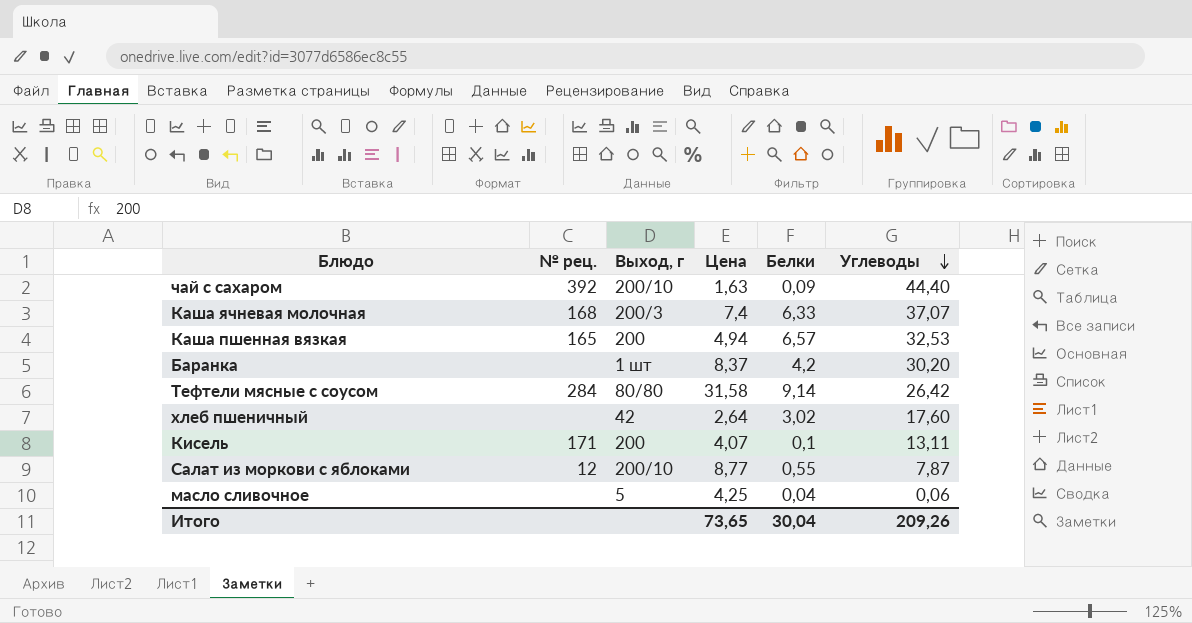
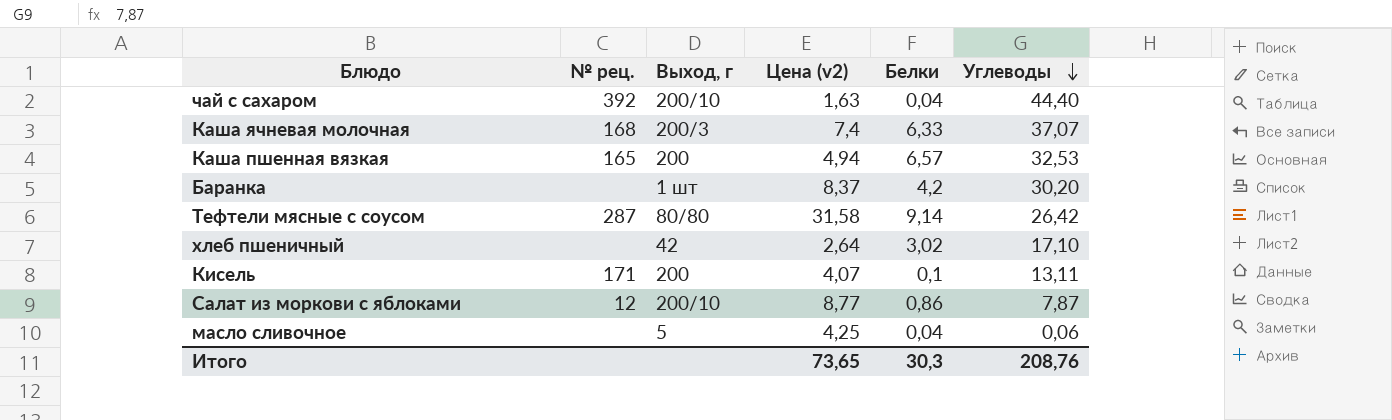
column name: Цена -> Цена (v2)
чай с сахаром | Белки: 0,09 -> 0,04
Тефтели мясные с соусом | № рец.: 284 -> 287
хлеб пшеничный | Углеводы: 17,60 -> 17,10
Салат из моркови с яблоками | Белки: 0,55 -> 0,86
Итого | Белки: 30,04 -> 30,3
Итого | Углеводы: 209,26 -> 208,76

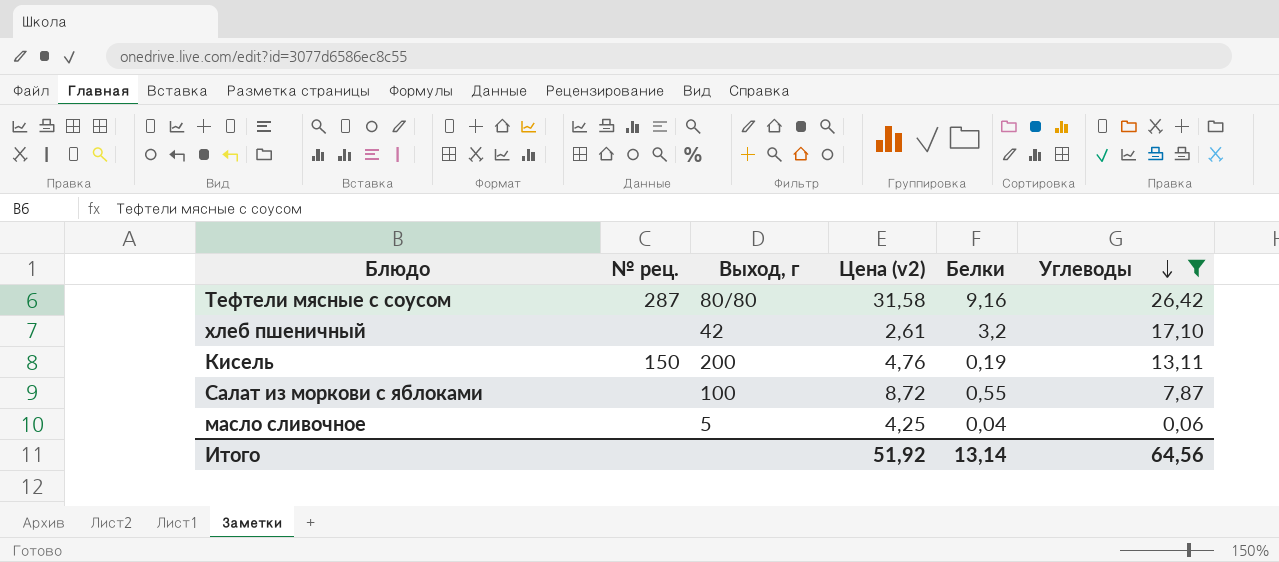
filter: none -> Углеводы <= 26,42
Тефтели мясные с соусом | Белки: 9,14 -> 9,16
хлеб пшеничный | Цена (v2): 2,64 -> 2,61
хлеб пшеничный | Белки: 3,02 -> 3,2
Кисель | № рец.: 171 -> 150
Кисель | Цена (v2): 4,07 -> 4,76
Кисель | Белки: 0,1 -> 0,19
Салат из моркови с яблоками | № рец.: 12 -> none
Салат из моркови с яблоками | Выход, г: 200/10 -> 100
Салат из моркови с яблоками | Цена (v2): 8,77 -> 8,72
Салат из моркови с яблоками | Белки: 0,86 -> 0,55
Итого | Цена (v2): 73,65 -> 51,92
Итого | Белки: 30,3 -> 13,14
Итого | Углеводы: 208,76 -> 64,56

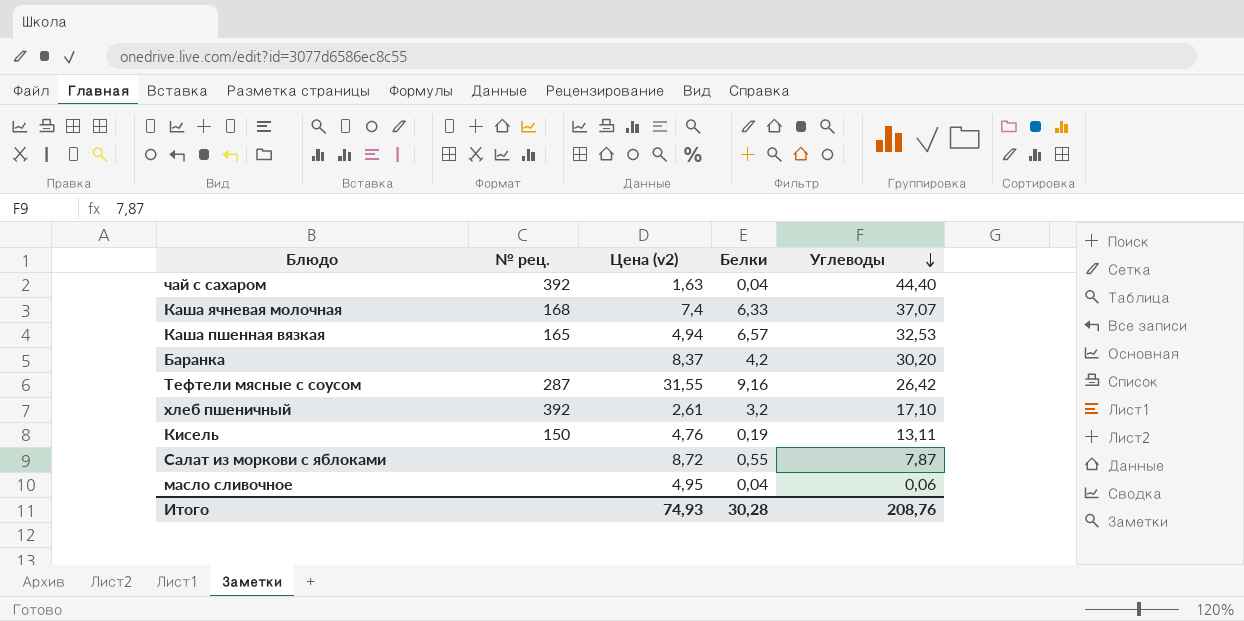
filter: Углеводы <= 26,42 -> none
column Выход, г | position: 3 -> none
Тефтели мясные с соусом | Цена (v2): 31,58 -> 31,55
хлеб пшеничный | № рец.: none -> 392
масло сливочное | Цена (v2): 4,25 -> 4,95
Итого | Цена (v2): 51,92 -> 74,93
Итого | Белки: 13,14 -> 30,28
Итого | Углеводы: 64,56 -> 208,76

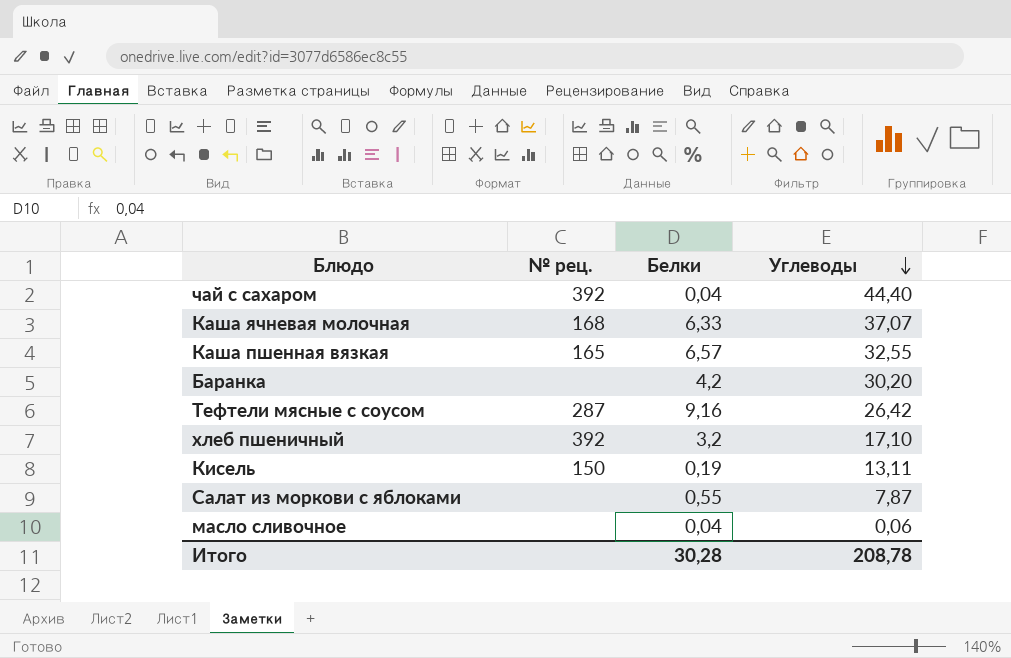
column Цена (v2) | position: 3 -> none
Каша пшенная вязкая | Углеводы: 32,53 -> 32,55
Итого | Углеводы: 208,76 -> 208,78

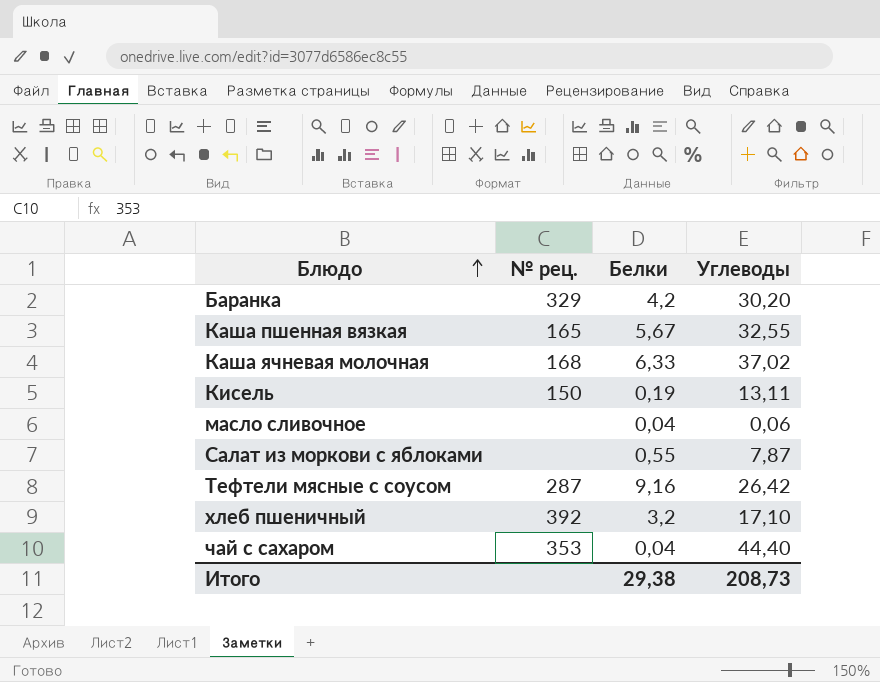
row order: Углеводы descending -> Блюдо ascending
Баранка | № рец.: none -> 329
Каша пшенная вязкая | Белки: 6,57 -> 5,67
Каша ячневая молочная | Углеводы: 37,07 -> 37,02
чай с сахаром | № рец.: 392 -> 353
Итого | Белки: 30,28 -> 29,38
Итого | Углеводы: 208,78 -> 208,73

